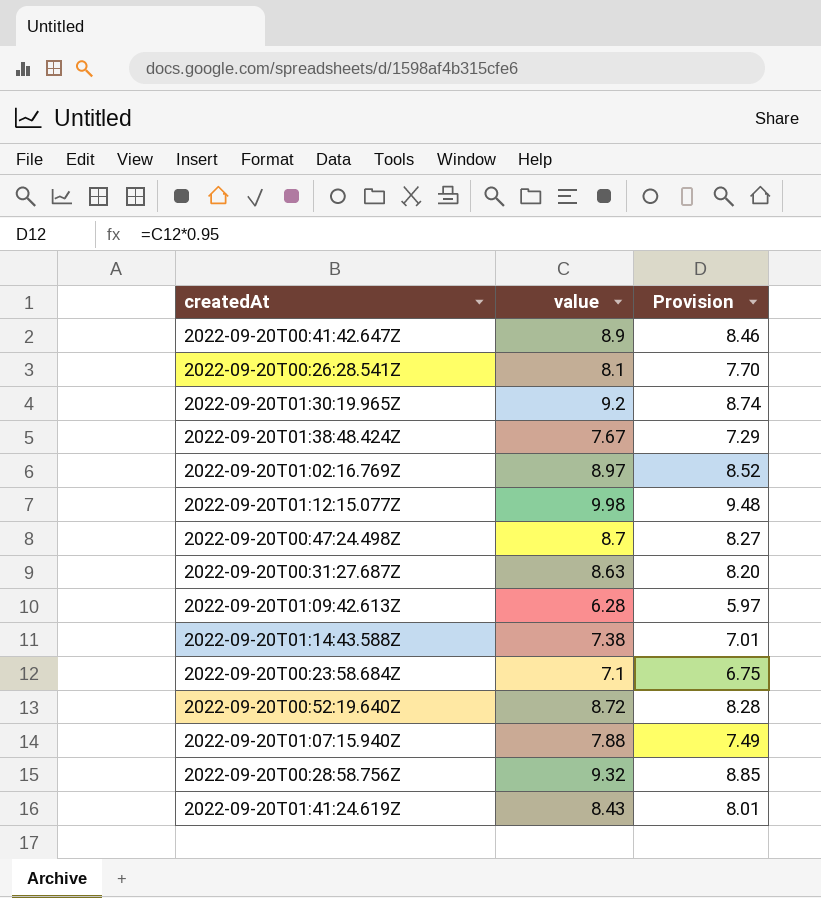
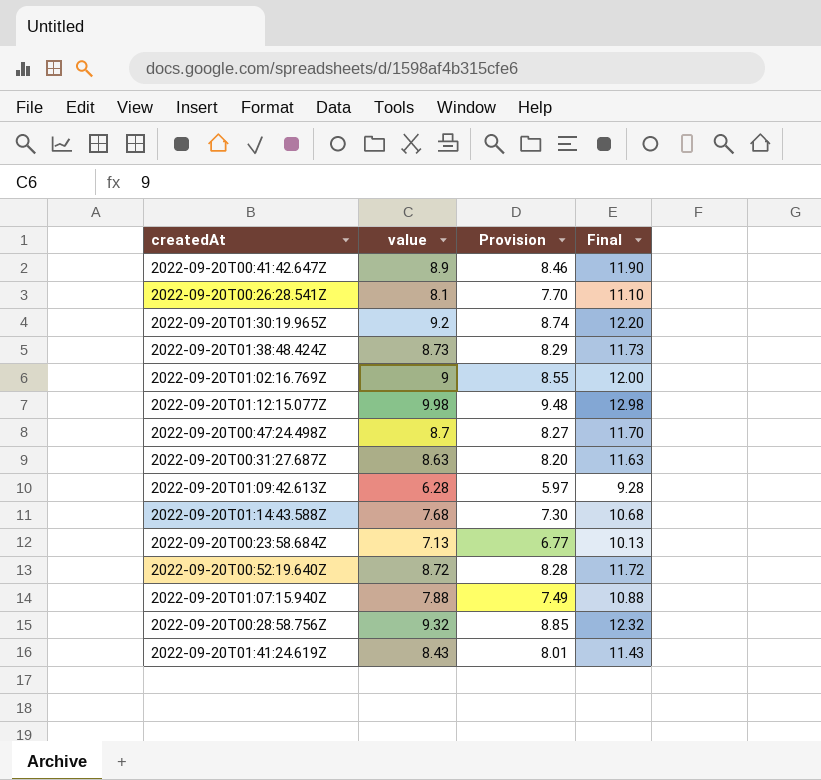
column Final | formula: none -> [value] + 3
2022-09-20T01:38:48.424Z | value: 7.67 -> 8.73
2022-09-20T01:38:48.424Z | Provision: 7.29 -> 8.29
2022-09-20T01:02:16.769Z | value: 8.97 -> 9
2022-09-20T01:02:16.769Z | Provision: 8.52 -> 8.55
2022-09-20T01:14:43.588Z | value: 7.38 -> 7.68
2022-09-20T01:14:43.588Z | Provision: 7.01 -> 7.30
2022-09-20T00:23:58.684Z | value: 7.1 -> 7.13
2022-09-20T00:23:58.684Z | Provision: 6.75 -> 6.77

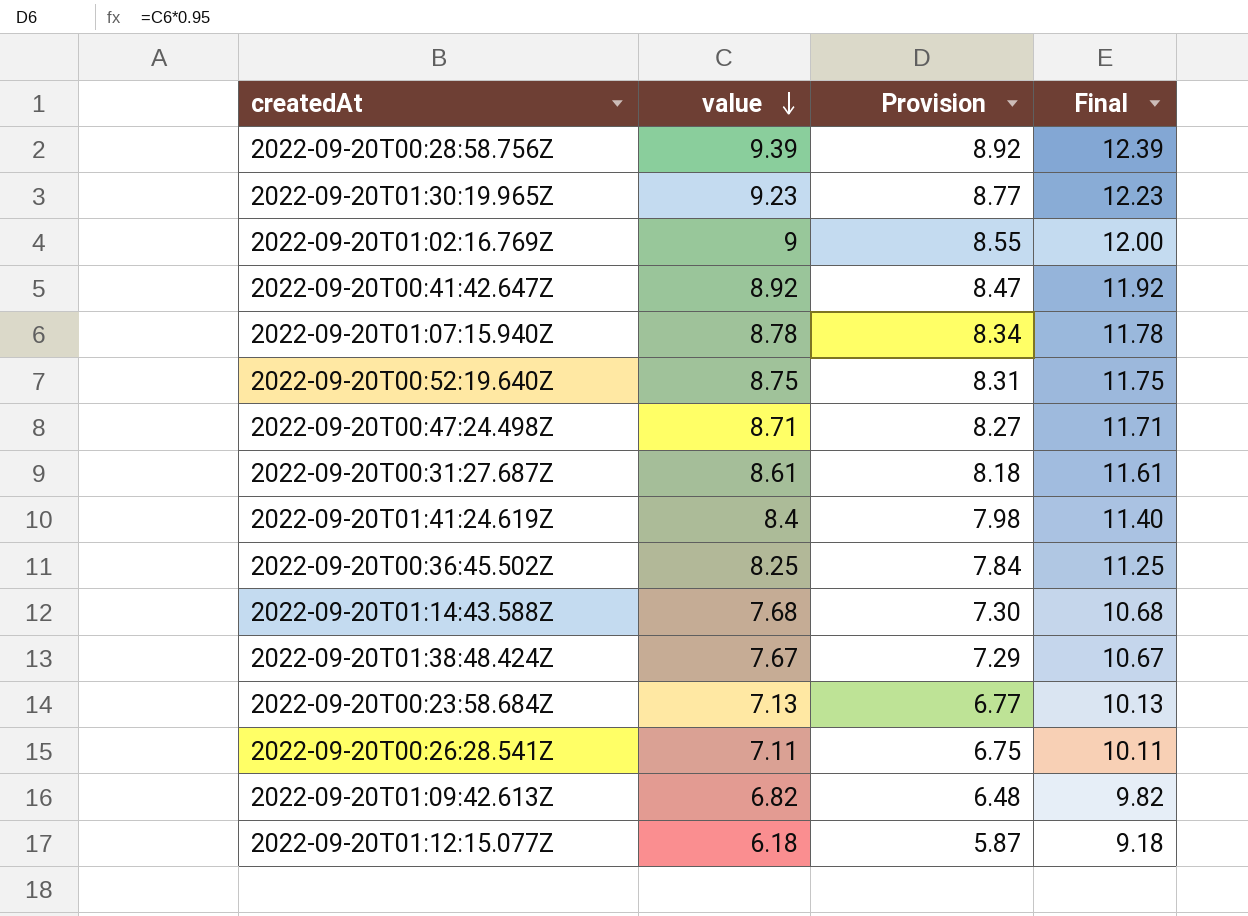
row order: none -> value descending
2022-09-20T00:28:58.756Z | value: 9.32 -> 9.39
2022-09-20T00:28:58.756Z | Provision: 8.85 -> 8.92
2022-09-20T00:28:58.756Z | Final: 12.32 -> 12.39
2022-09-20T01:30:19.965Z | value: 9.2 -> 9.23
2022-09-20T01:30:19.965Z | Provision: 8.74 -> 8.77
2022-09-20T01:30:19.965Z | Final: 12.20 -> 12.23
2022-09-20T00:41:42.647Z | value: 8.9 -> 8.92
2022-09-20T00:41:42.647Z | Provision: 8.46 -> 8.47
2022-09-20T00:41:42.647Z | Final: 11.90 -> 11.92
2022-09-20T01:07:15.940Z | value: 7.88 -> 8.78
2022-09-20T01:07:15.940Z | Provision: 7.49 -> 8.34
2022-09-20T01:07:15.940Z | Final: 10.88 -> 11.78
2022-09-20T00:52:19.640Z | value: 8.72 -> 8.75
2022-09-20T00:52:19.640Z | Provision: 8.28 -> 8.31
2022-09-20T00:52:19.640Z | Final: 11.72 -> 11.75
2022-09-20T00:47:24.498Z | value: 8.7 -> 8.71
2022-09-20T00:47:24.498Z | Final: 11.70 -> 11.71
2022-09-20T00:31:27.687Z | value: 8.63 -> 8.61
2022-09-20T00:31:27.687Z | Provision: 8.20 -> 8.18
2022-09-20T00:31:27.687Z | Final: 11.63 -> 11.61
2022-09-20T01:41:24.619Z | value: 8.43 -> 8.4
2022-09-20T01:41:24.619Z | Provision: 8.01 -> 7.98
2022-09-20T01:41:24.619Z | Final: 11.43 -> 11.40
row 2022-09-20T00:36:45.502Z: none -> 8.25 | 7.84 | 11.25
2022-09-20T01:38:48.424Z | value: 8.73 -> 7.67
2022-09-20T01:38:48.424Z | Provision: 8.29 -> 7.29
2022-09-20T01:38:48.424Z | Final: 11.73 -> 10.67
2022-09-20T00:26:28.541Z | value: 8.1 -> 7.11
2022-09-20T00:26:28.541Z | Provision: 7.70 -> 6.75
2022-09-20T00:26:28.541Z | Final: 11.10 -> 10.11
2022-09-20T01:09:42.613Z | value: 6.28 -> 6.82
2022-09-20T01:09:42.613Z | Provision: 5.97 -> 6.48
2022-09-20T01:09:42.613Z | Final: 9.28 -> 9.82
2022-09-20T01:12:15.077Z | value: 9.98 -> 6.18
2022-09-20T01:12:15.077Z | Provision: 9.48 -> 5.87
2022-09-20T01:12:15.077Z | Final: 12.98 -> 9.18

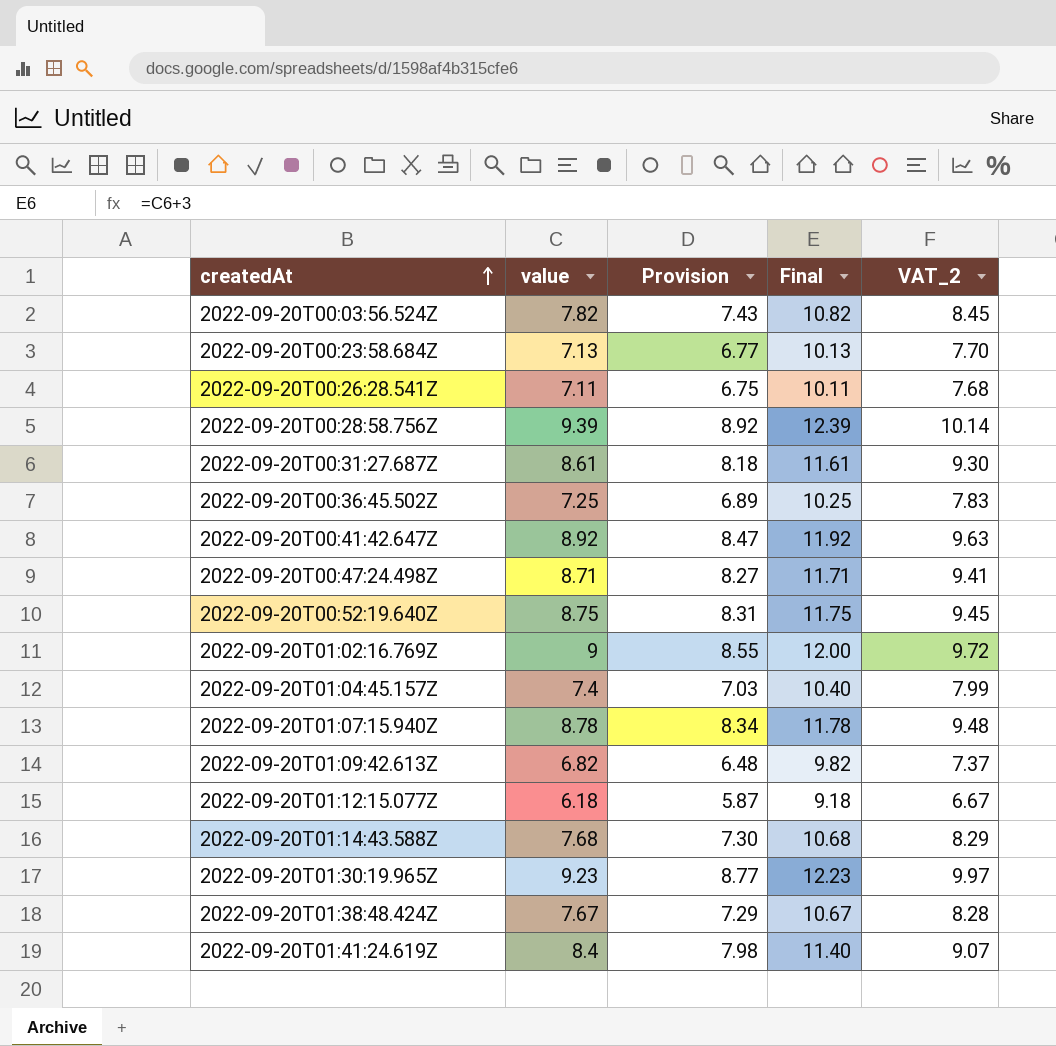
row order: value descending -> createdAt ascending
column VAT_2 | formula: none -> [value] * 1.08
row 2022-09-20T00:03:56.524Z: none -> 7.82 | 7.43 | 10.82 | 8.45
2022-09-20T00:36:45.502Z | value: 8.25 -> 7.25
2022-09-20T00:36:45.502Z | Provision: 7.84 -> 6.89
2022-09-20T00:36:45.502Z | Final: 11.25 -> 10.25
row 2022-09-20T01:04:45.157Z: none -> 7.4 | 7.03 | 10.40 | 7.99

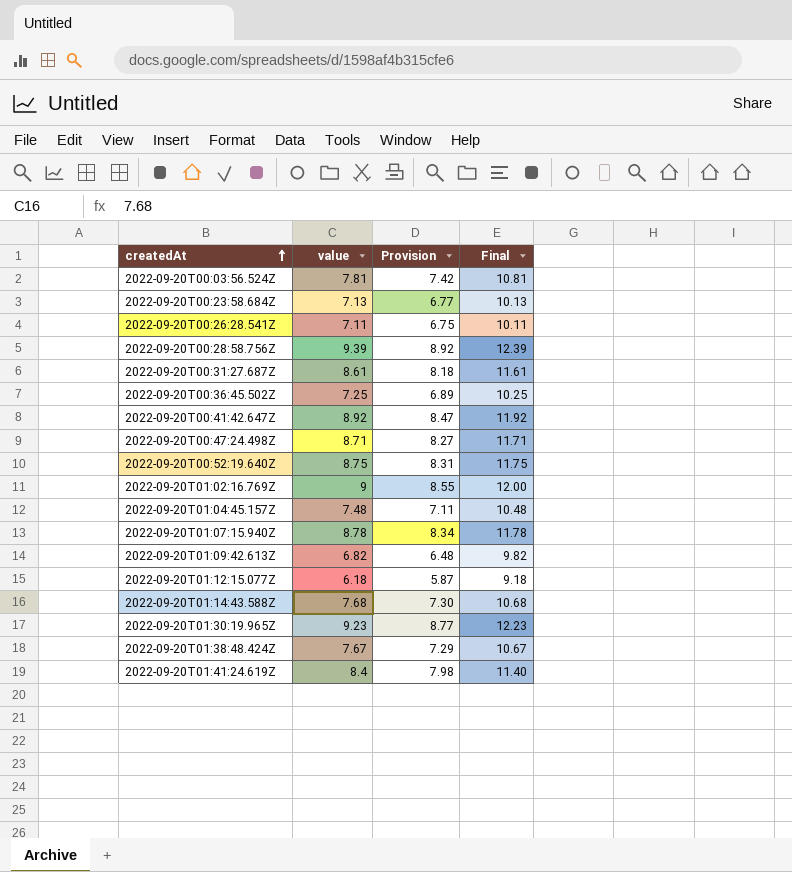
column VAT_2 | formula: [value] * 1.08 -> none
2022-09-20T00:03:56.524Z | value: 7.82 -> 7.81
2022-09-20T00:03:56.524Z | Provision: 7.43 -> 7.42
2022-09-20T00:03:56.524Z | Final: 10.82 -> 10.81
2022-09-20T01:04:45.157Z | value: 7.4 -> 7.48
2022-09-20T01:04:45.157Z | Provision: 7.03 -> 7.11
2022-09-20T01:04:45.157Z | Final: 10.40 -> 10.48

